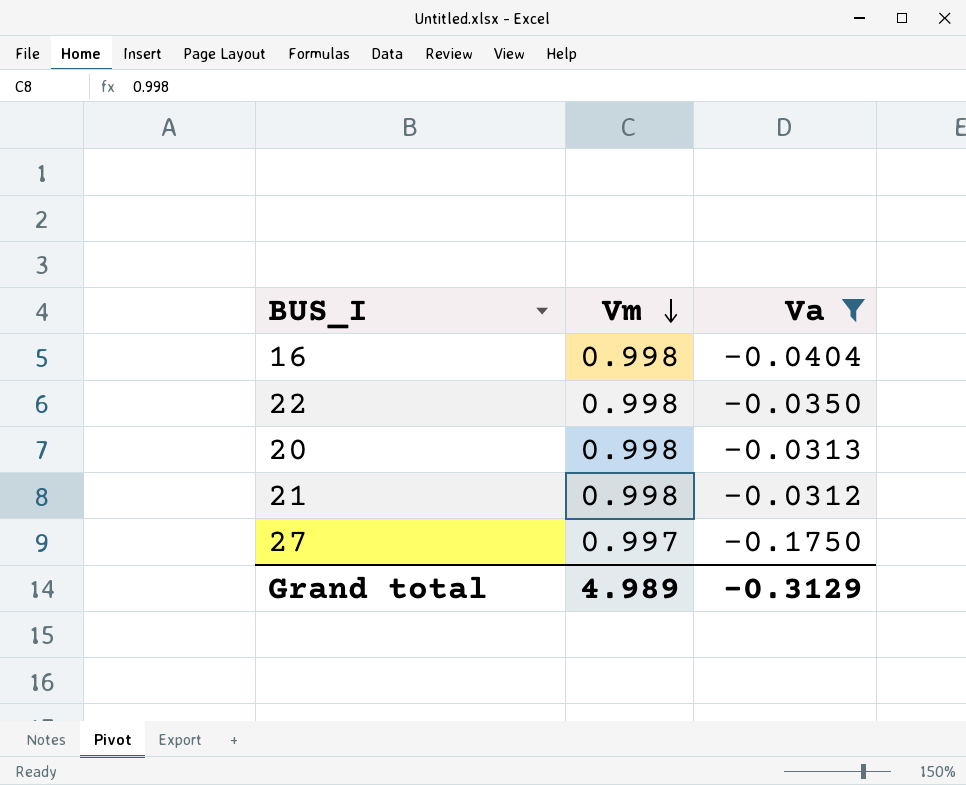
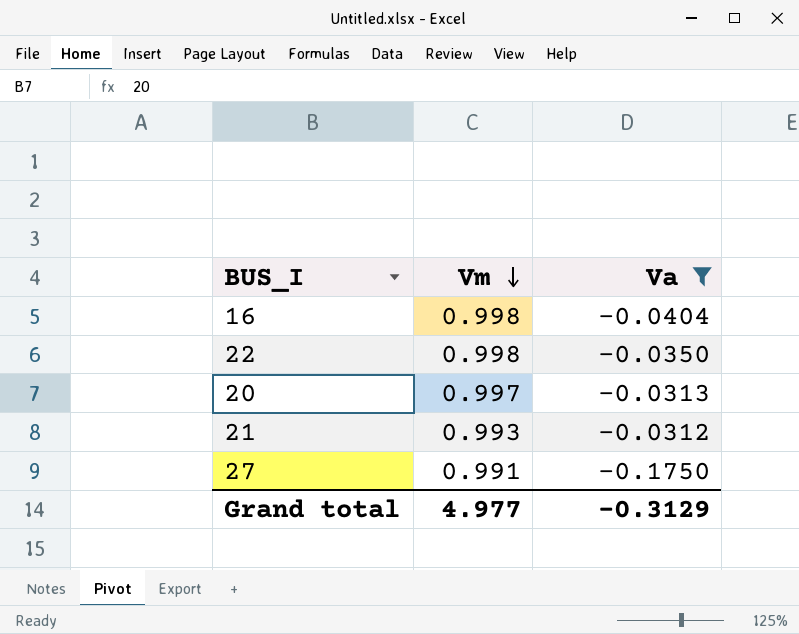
20 | Vm: 0.998 -> 0.997
21 | Vm: 0.998 -> 0.993
27 | Vm: 0.997 -> 0.991
Grand total | Vm: 4.989 -> 4.977

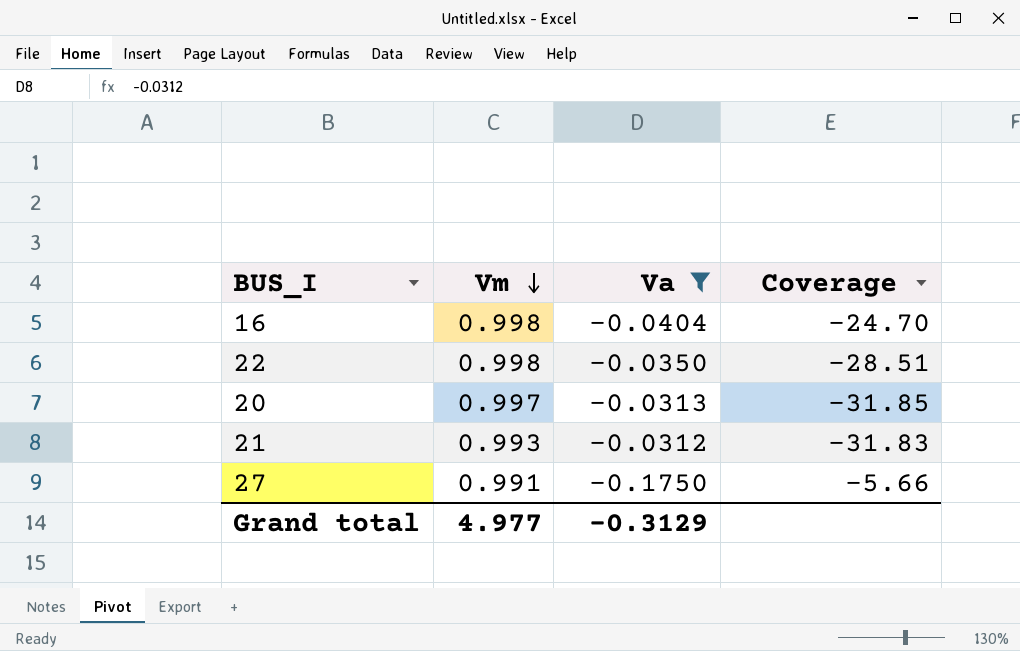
column Coverage | formula: none -> [Vm] / [Va]

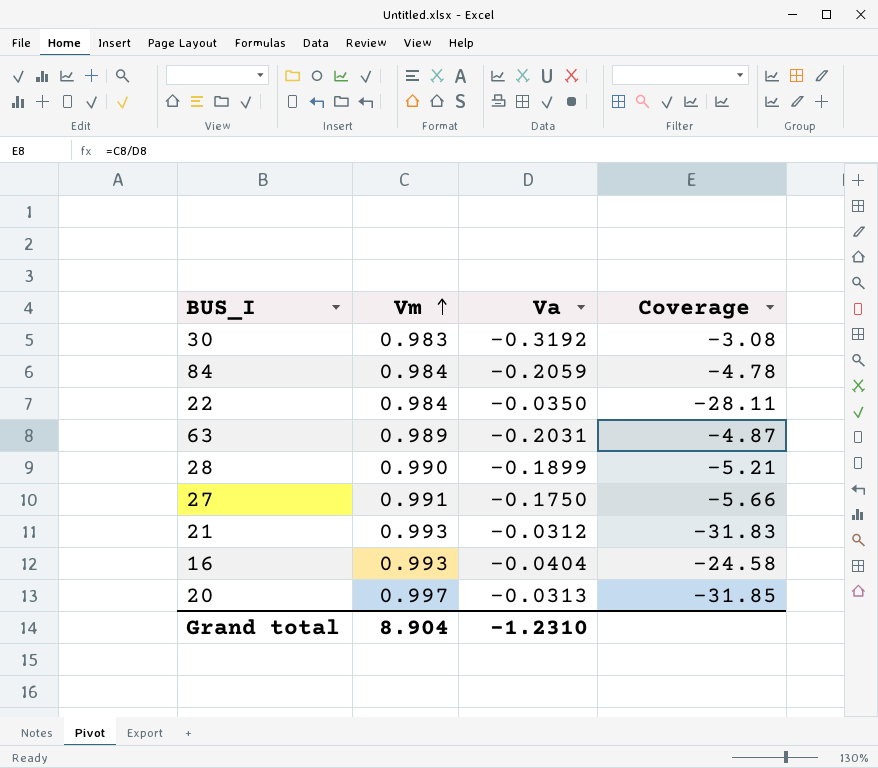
filter: Va >= -0.1750 -> none
row order: Vm descending -> Vm ascending
22 | Vm: 0.998 -> 0.984
22 | Coverage: -28.51 -> -28.11
16 | Vm: 0.998 -> 0.993
16 | Coverage: -24.70 -> -24.58
Grand total | Vm: 4.977 -> 8.904
Grand total | Va: -0.3129 -> -1.2310

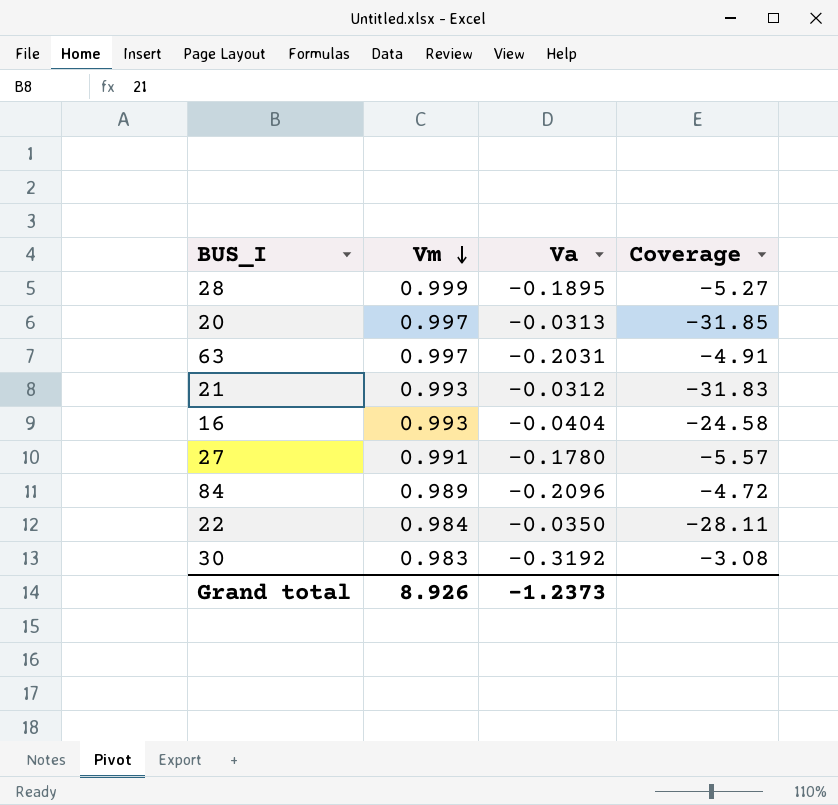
row order: Vm ascending -> Vm descending
28 | Vm: 0.990 -> 0.999
28 | Va: -0.1899 -> -0.1895
28 | Coverage: -5.21 -> -5.27
63 | Vm: 0.989 -> 0.997
63 | Coverage: -4.87 -> -4.91
27 | Va: -0.1750 -> -0.1780
27 | Coverage: -5.66 -> -5.57
84 | Vm: 0.984 -> 0.989
84 | Va: -0.2059 -> -0.2096
84 | Coverage: -4.78 -> -4.72
Grand total | Vm: 8.904 -> 8.926
Grand total | Va: -1.2310 -> -1.2373

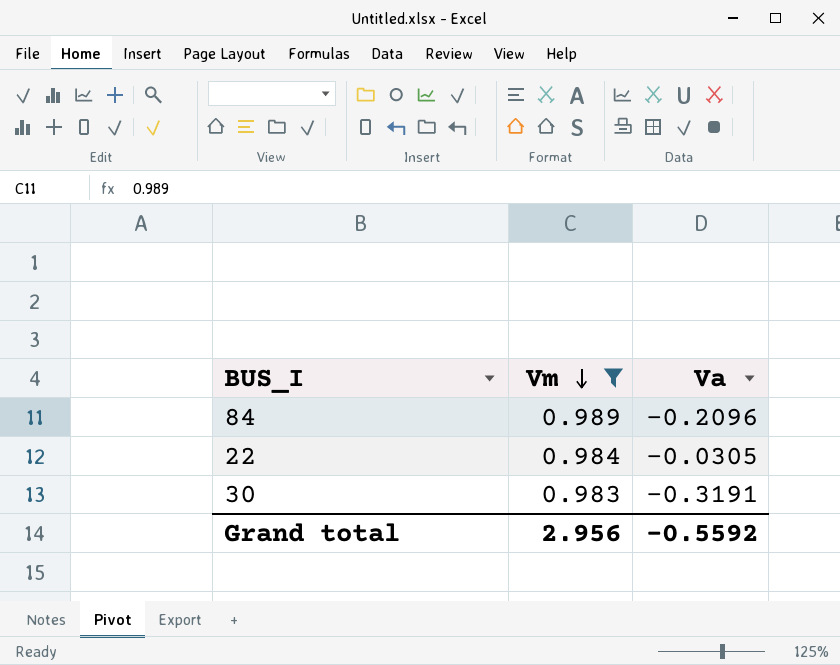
filter: none -> Vm <= 0.989
column Coverage | formula: [Vm] / [Va] -> none
22 | Va: -0.0350 -> -0.0305
30 | Va: -0.3192 -> -0.3191
Grand total | Vm: 8.926 -> 2.956
Grand total | Va: -1.2373 -> -0.5592

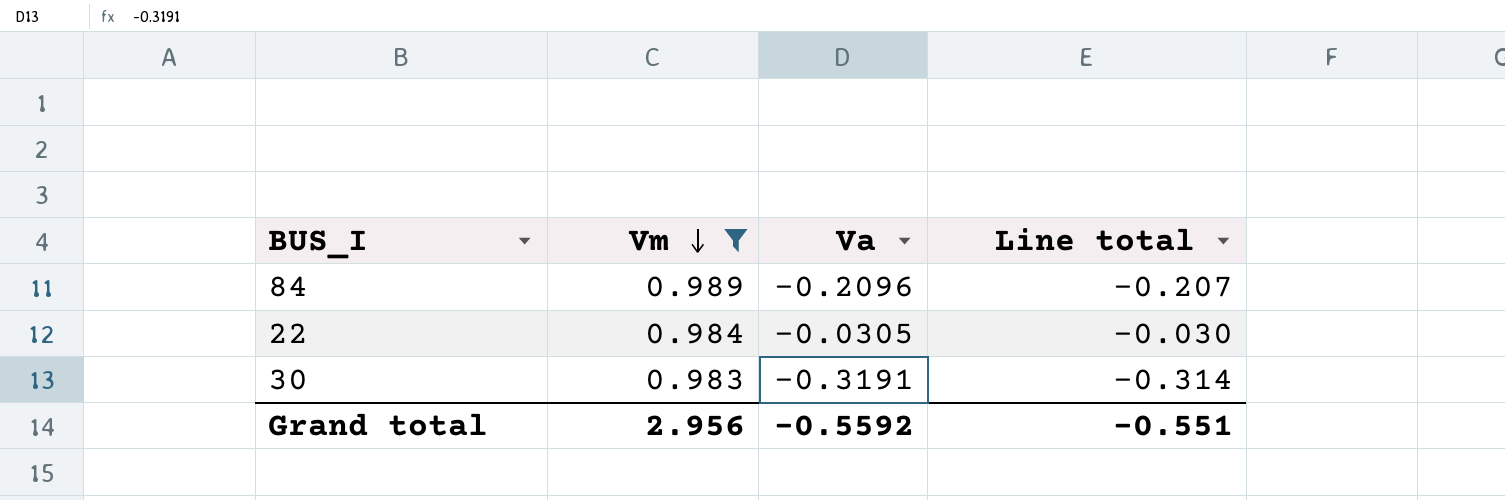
column Line total | formula: none -> [Vm] * [Va]

